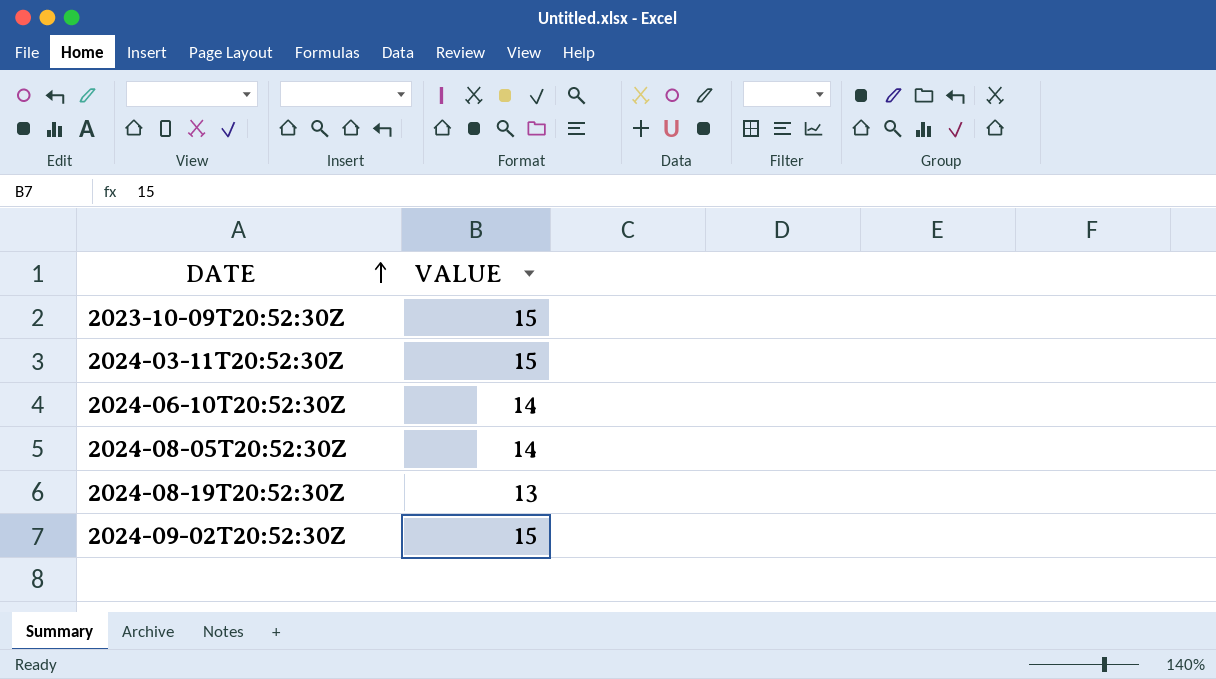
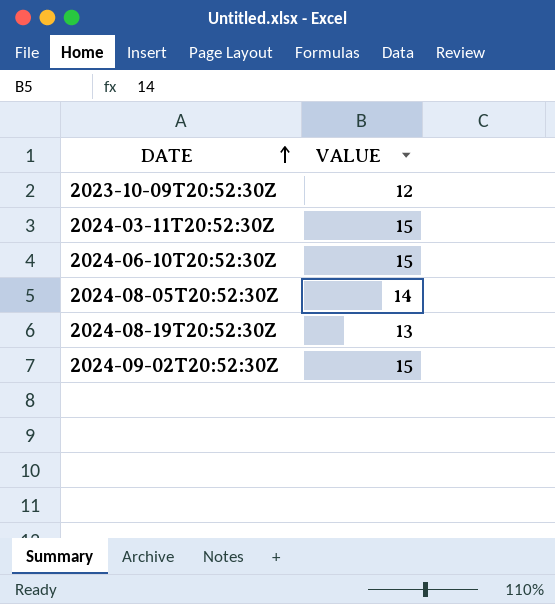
2023-10-09T20:52:30Z | VALUE: 15 -> 12
2024-06-10T20:52:30Z | VALUE: 14 -> 15

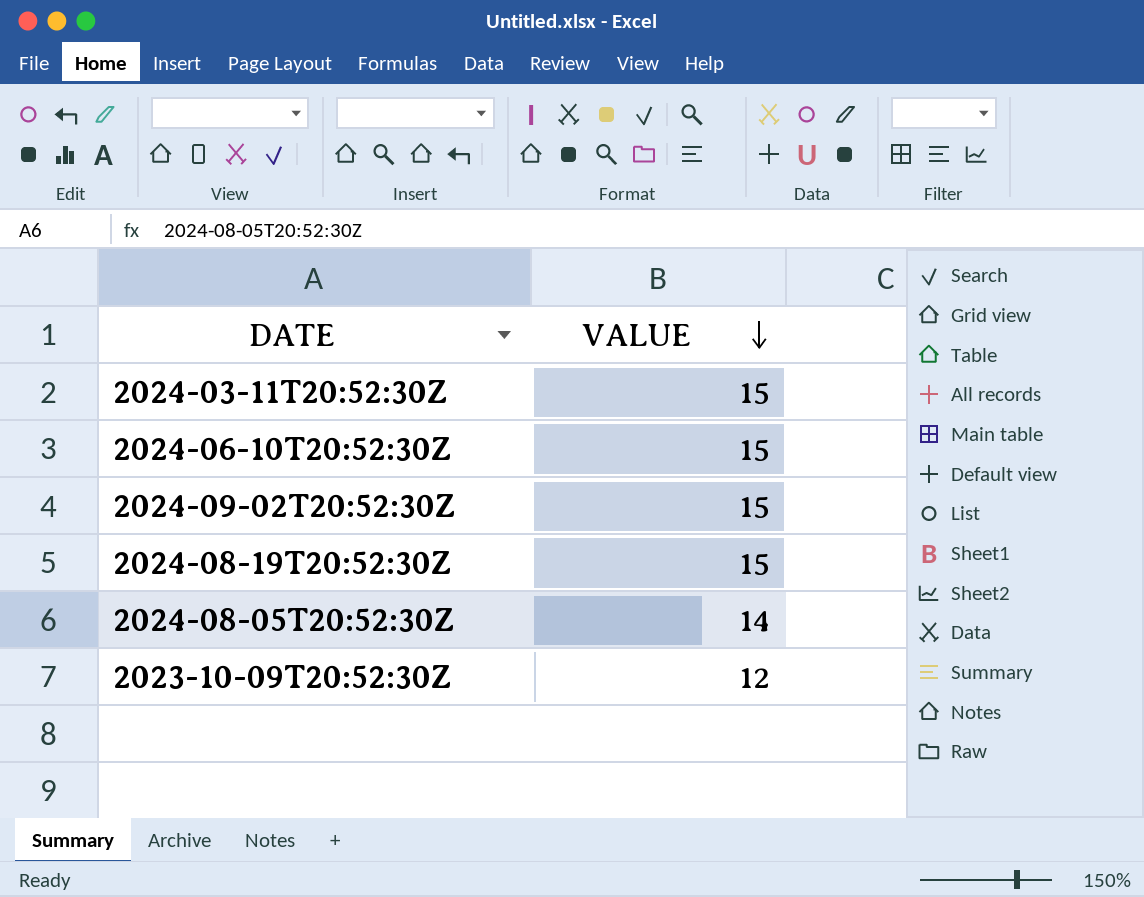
row order: DATE ascending -> VALUE descending
2024-08-19T20:52:30Z | VALUE: 13 -> 15

